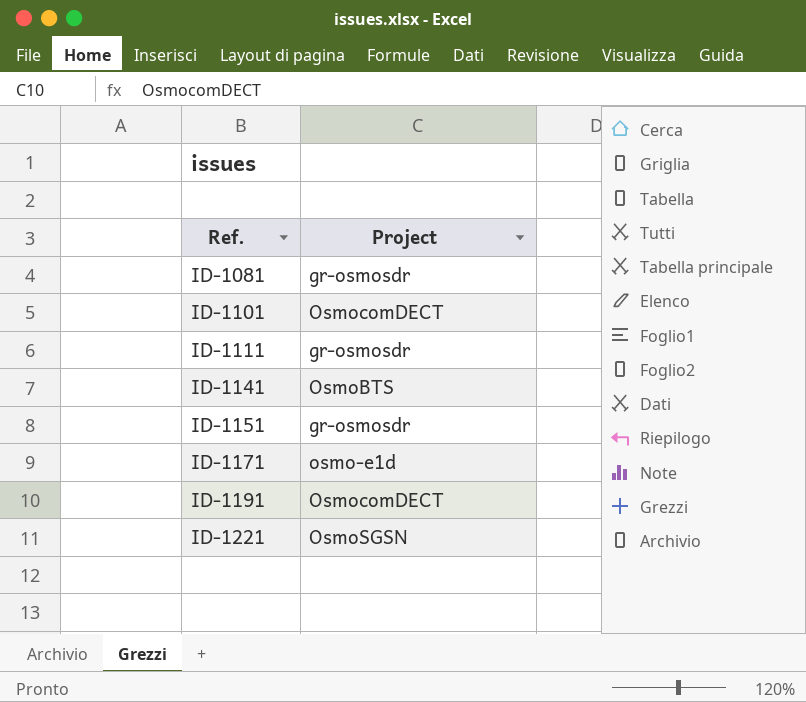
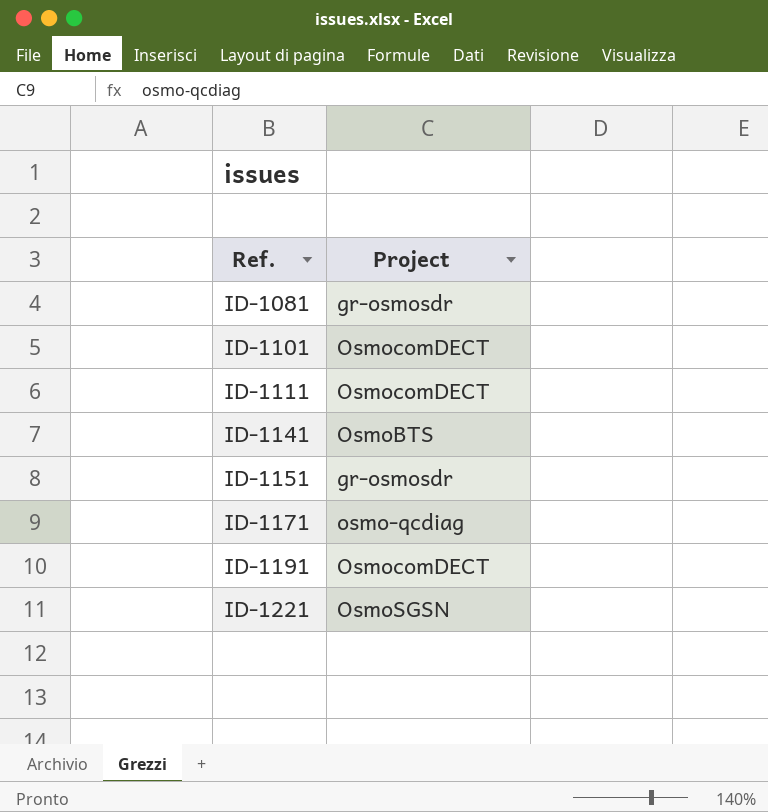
ID-1111 | Project: gr-osmosdr -> OsmocomDECT
ID-1171 | Project: osmo-e1d -> osmo-qcdiag

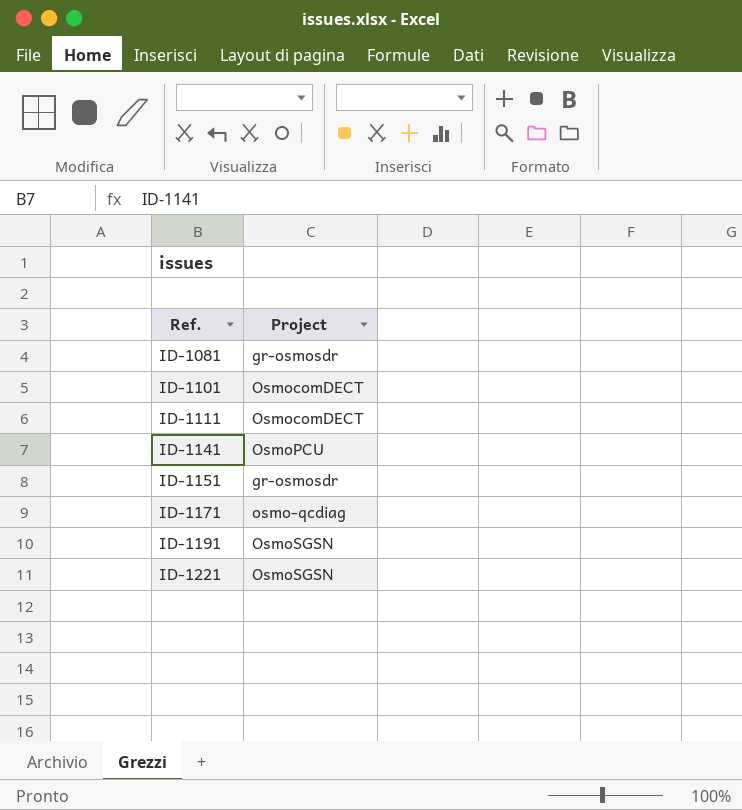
ID-1141 | Project: OsmoBTS -> OsmoPCU
ID-1191 | Project: OsmocomDECT -> OsmoSGSN

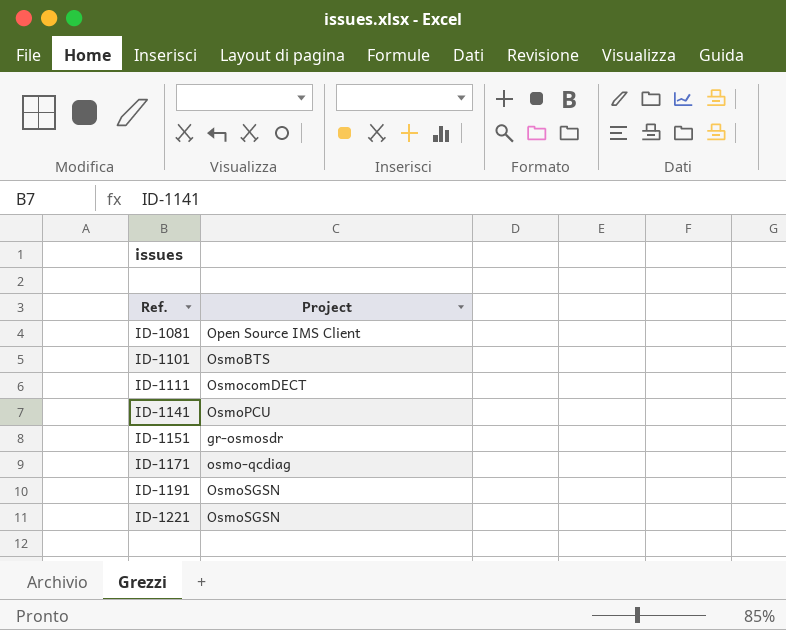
ID-1081 | Project: gr-osmosdr -> Open Source IMS Client
ID-1101 | Project: OsmocomDECT -> OsmoBTS

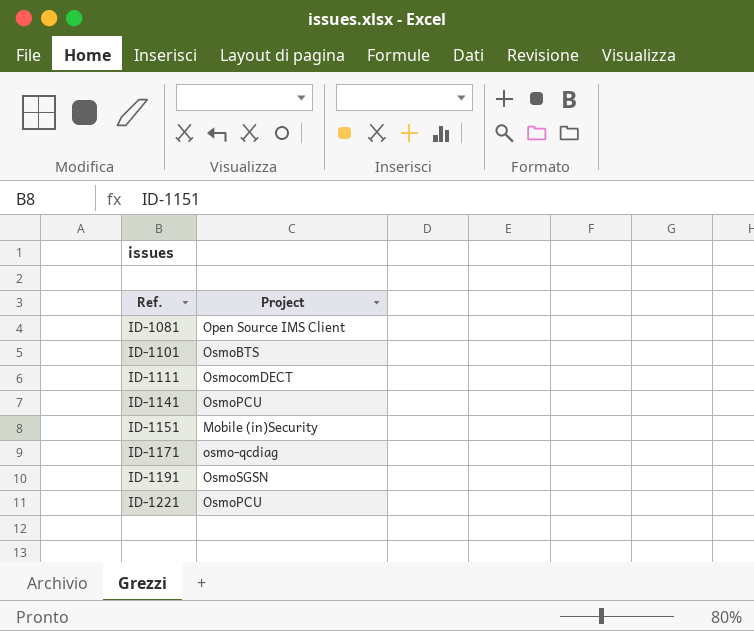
ID-1151 | Project: gr-osmosdr -> Mobile (in)Security
ID-1221 | Project: OsmoSGSN -> OsmoPCU

